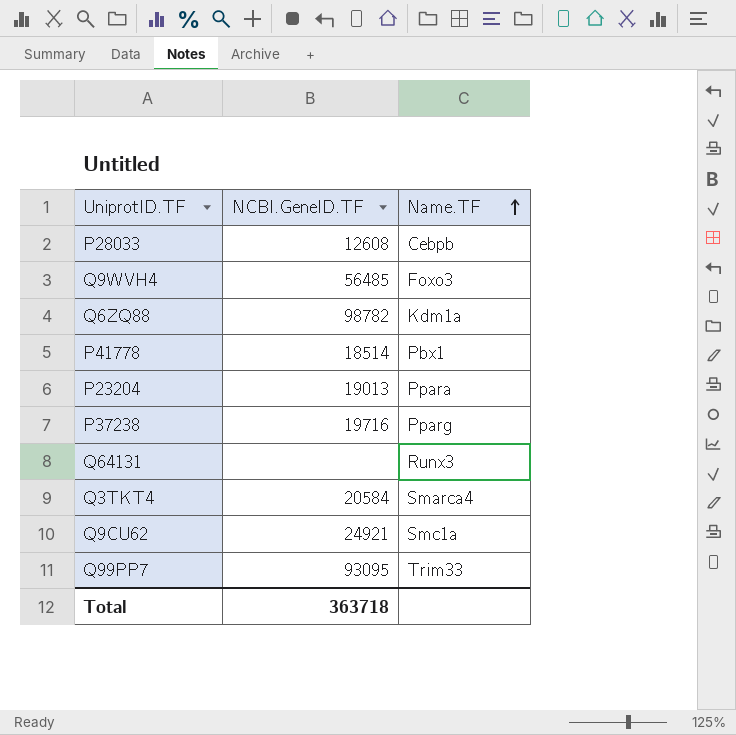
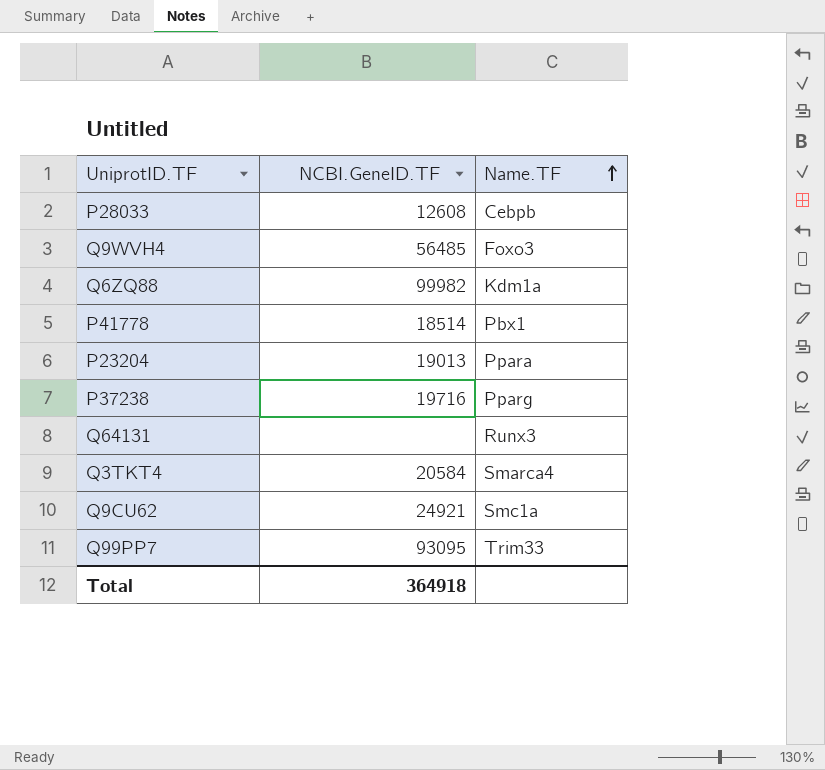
Q6ZQ88 | NCBI.GeneID.TF: 98782 -> 99982
Total | NCBI.GeneID.TF: 363718 -> 364918

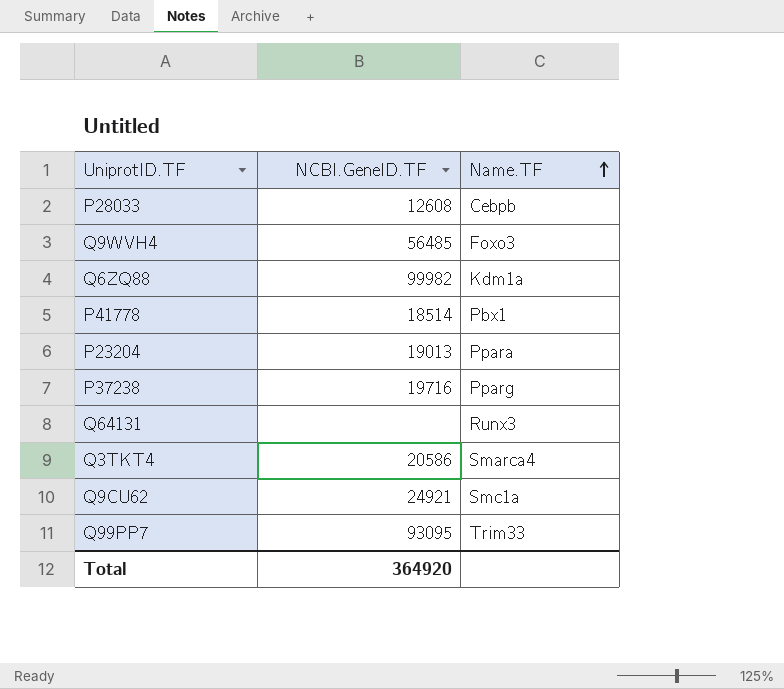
Q3TKT4 | NCBI.GeneID.TF: 20584 -> 20586
Total | NCBI.GeneID.TF: 364918 -> 364920

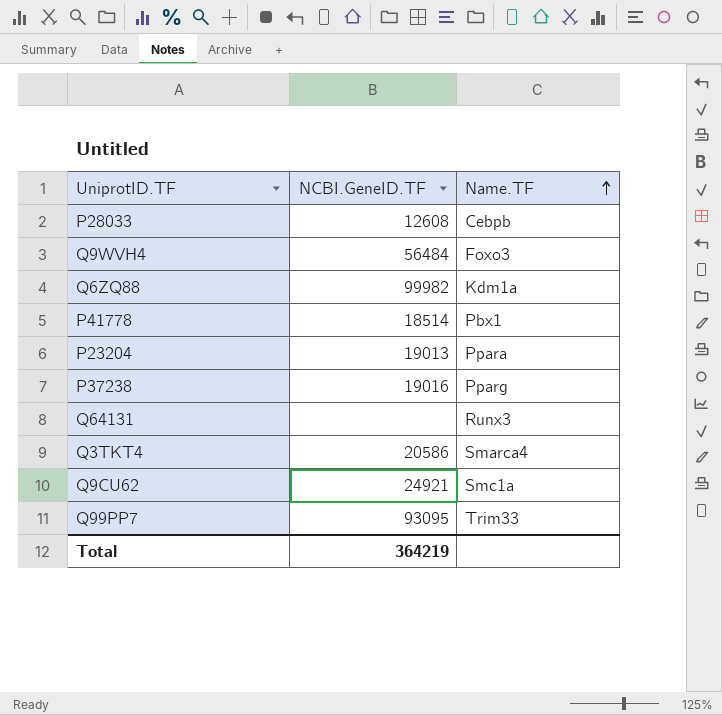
Q9WVH4 | NCBI.GeneID.TF: 56485 -> 56484
P37238 | NCBI.GeneID.TF: 19716 -> 19016
Total | NCBI.GeneID.TF: 364920 -> 364219

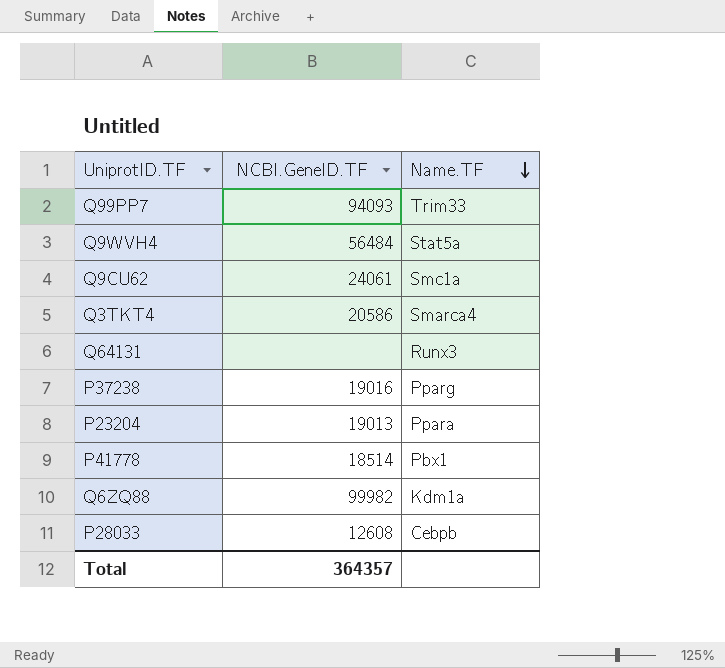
row order: Name.TF ascending -> Name.TF descending
Q99PP7 | NCBI.GeneID.TF: 93095 -> 94093
Q9WVH4 | Name.TF: Foxo3 -> Stat5a
Q9CU62 | NCBI.GeneID.TF: 24921 -> 24061
Total | NCBI.GeneID.TF: 364219 -> 364357

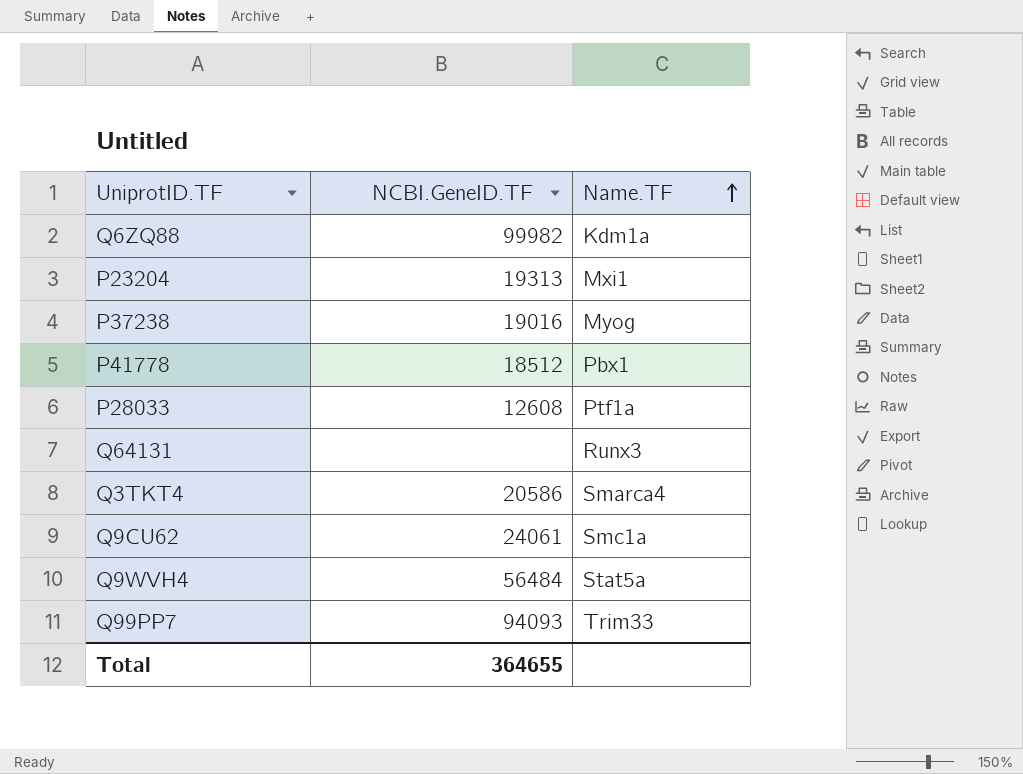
row order: Name.TF descending -> Name.TF ascending
P23204 | NCBI.GeneID.TF: 19013 -> 19313
P23204 | Name.TF: Ppara -> Mxi1
P37238 | Name.TF: Pparg -> Myog
P41778 | NCBI.GeneID.TF: 18514 -> 18512
P28033 | Name.TF: Cebpb -> Ptf1a
Total | NCBI.GeneID.TF: 364357 -> 364655

